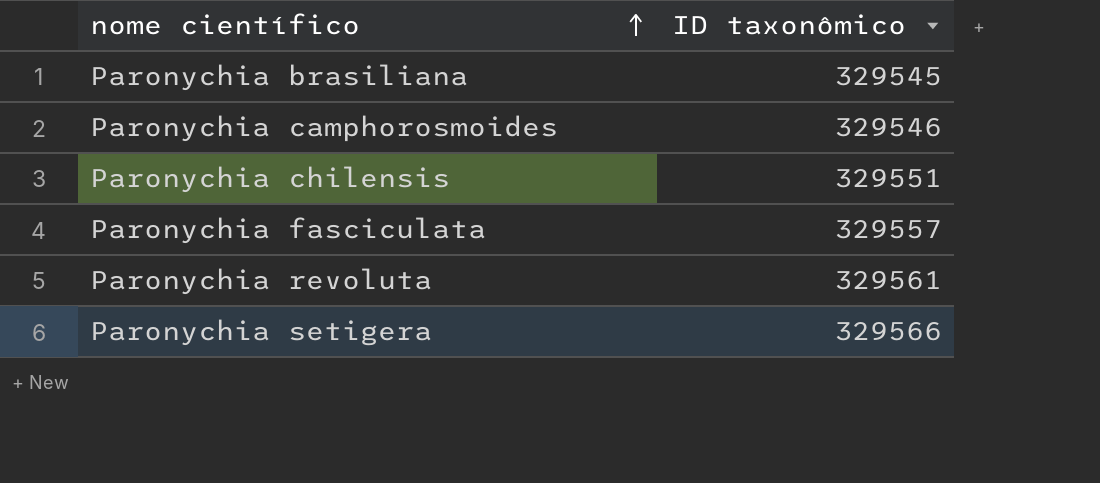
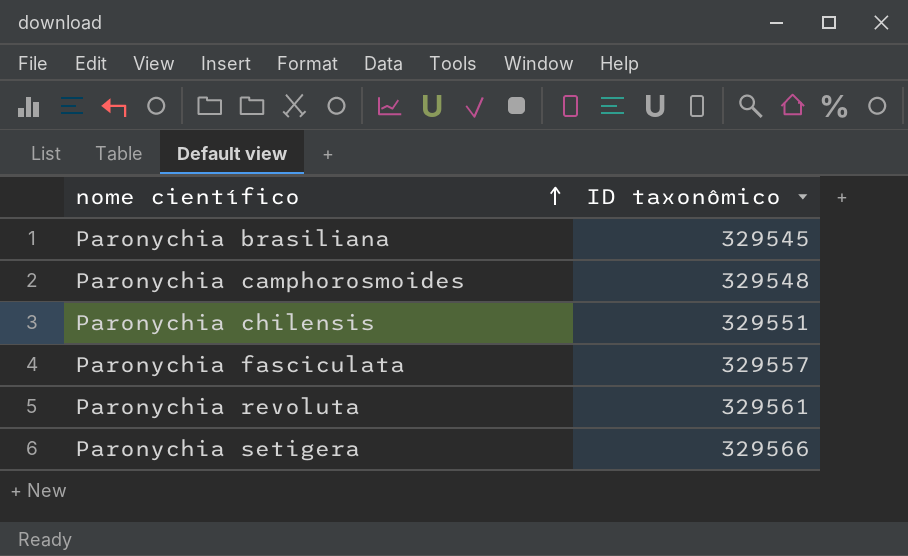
Paronychia camphorosmoides | ID taxonômico: 329546 -> 329548

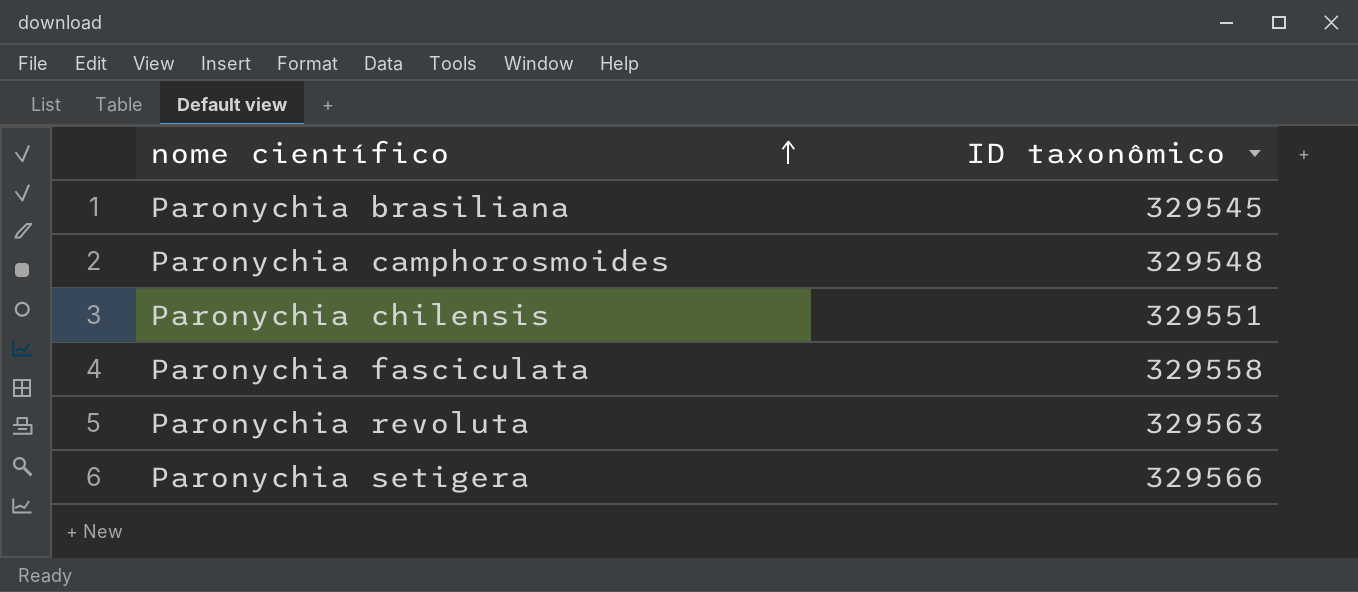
Paronychia fasciculata | ID taxonômico: 329557 -> 329558
Paronychia revoluta | ID taxonômico: 329561 -> 329563

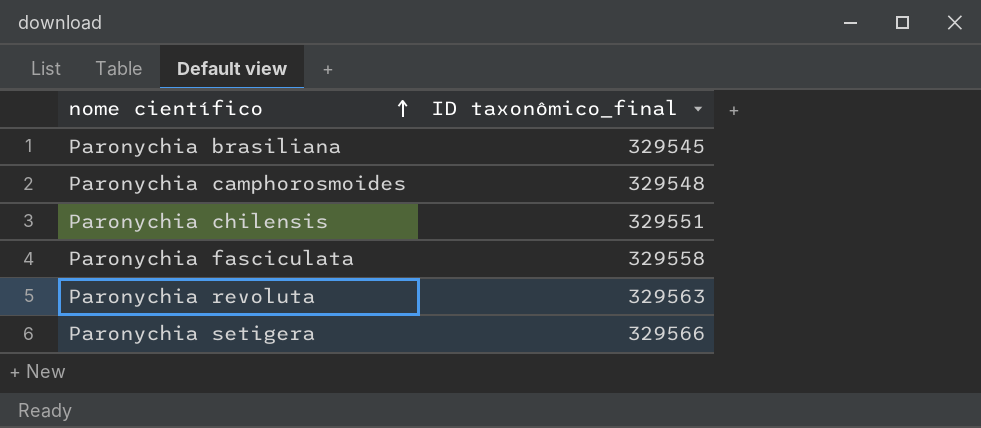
column name: ID taxonômico -> ID taxonômico_final

